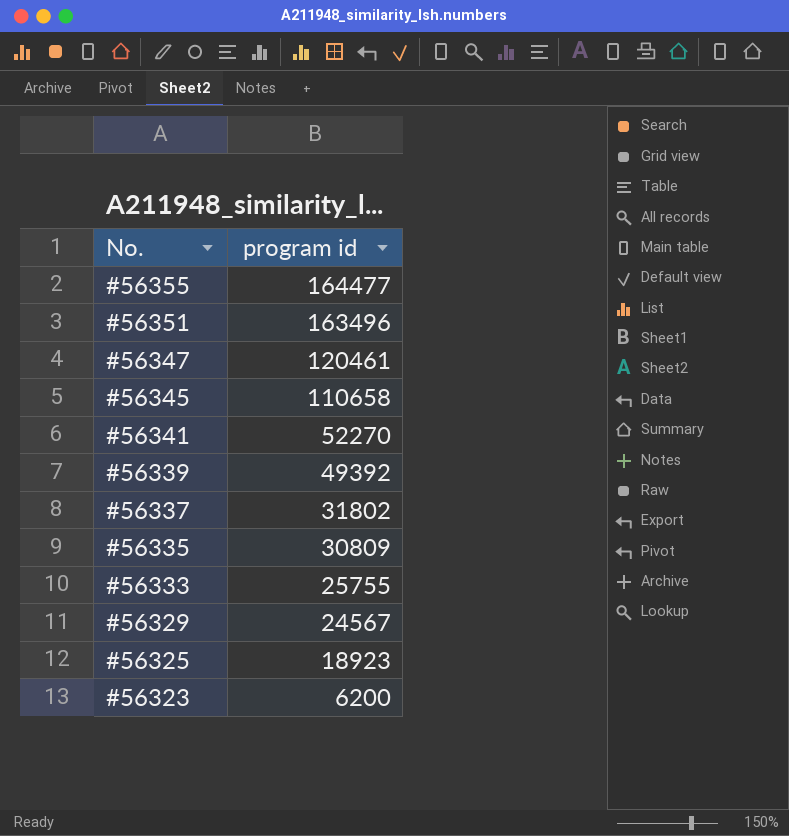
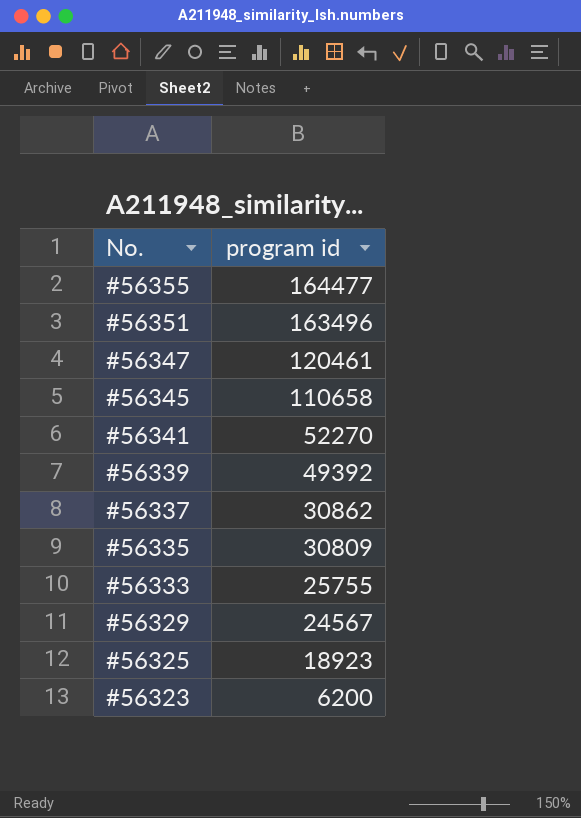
#56337 | program id: 31802 -> 30862

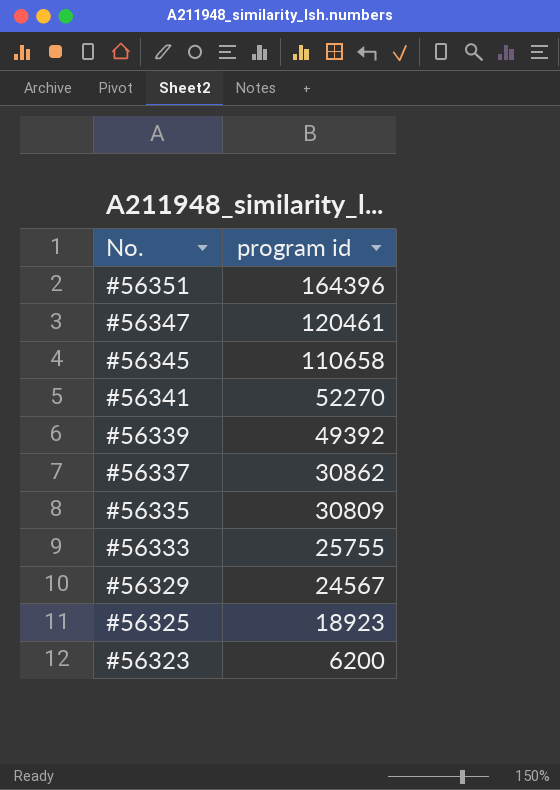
row #56355: 164477 -> none
#56351 | program id: 163496 -> 164396

